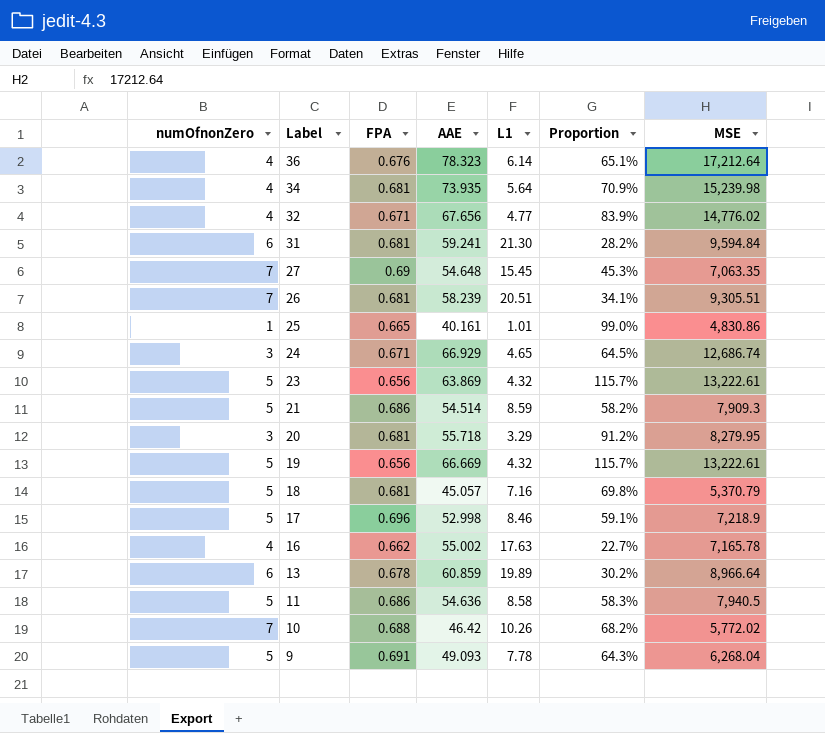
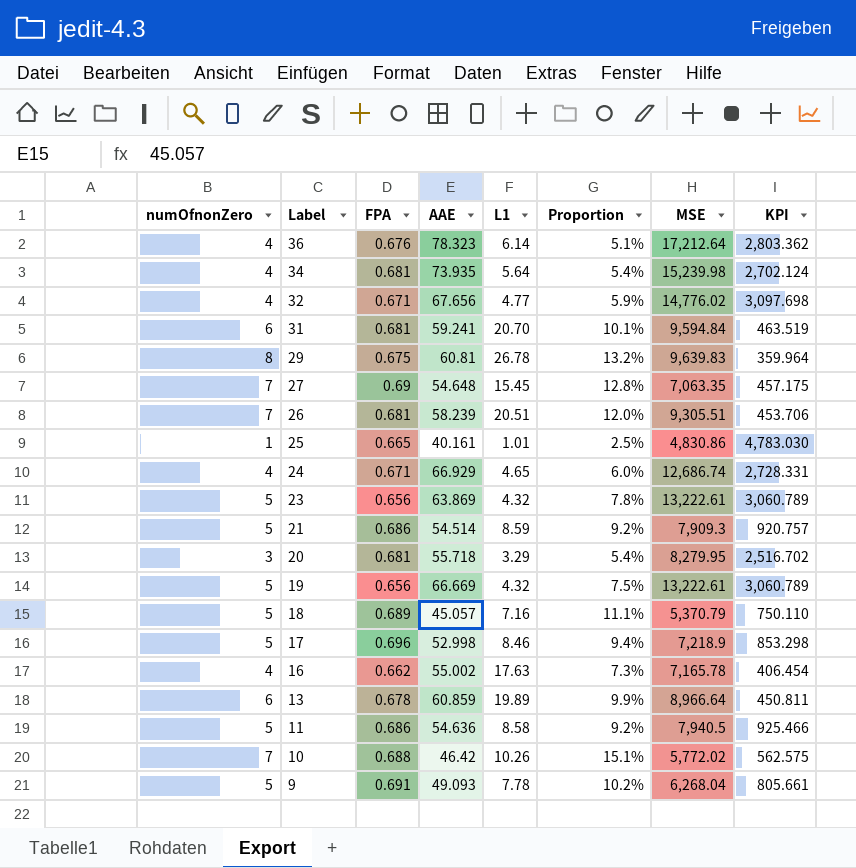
column Proportion | formula: [numOfnonZero] / [L1] -> [numOfnonZero] / [AAE]
column KPI | formula: none -> [MSE] / [L1]
31 | L1: 21.30 -> 20.70
row 29: none -> 8 | 0.675 | 60.81 | 26.78 | 13.2% | 9,639.83 | 359.964
24 | numOfnonZero: 3 -> 4
18 | FPA: 0.681 -> 0.689

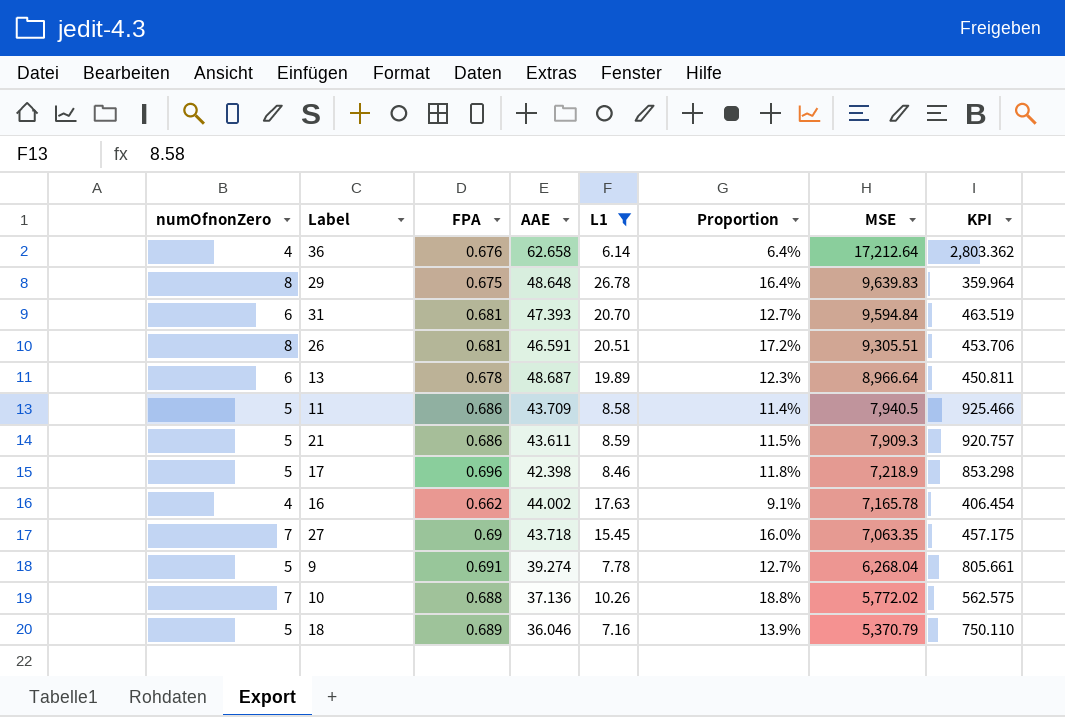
filter: none -> L1 >= 6.14
row order: Label descending -> MSE descending
36 | AAE: 78.323 -> 62.658
36 | Proportion: 5.1% -> 6.4%
29 | AAE: 60.81 -> 48.648
29 | Proportion: 13.2% -> 16.4%
31 | AAE: 59.241 -> 47.393
31 | Proportion: 10.1% -> 12.7%
26 | numOfnonZero: 7 -> 8
26 | AAE: 58.239 -> 46.591
26 | Proportion: 12.0% -> 17.2%
13 | AAE: 60.859 -> 48.687
13 | Proportion: 9.9% -> 12.3%
11 | AAE: 54.636 -> 43.709
11 | Proportion: 9.2% -> 11.4%
21 | AAE: 54.514 -> 43.611
21 | Proportion: 9.2% -> 11.5%
17 | AAE: 52.998 -> 42.398
17 | Proportion: 9.4% -> 11.8%
16 | AAE: 55.002 -> 44.002
16 | Proportion: 7.3% -> 9.1%
27 | AAE: 54.648 -> 43.718
27 | Proportion: 12.8% -> 16.0%
9 | AAE: 49.093 -> 39.274
9 | Proportion: 10.2% -> 12.7%
10 | AAE: 46.42 -> 37.136
10 | Proportion: 15.1% -> 18.8%
18 | AAE: 45.057 -> 36.046
18 | Proportion: 11.1% -> 13.9%

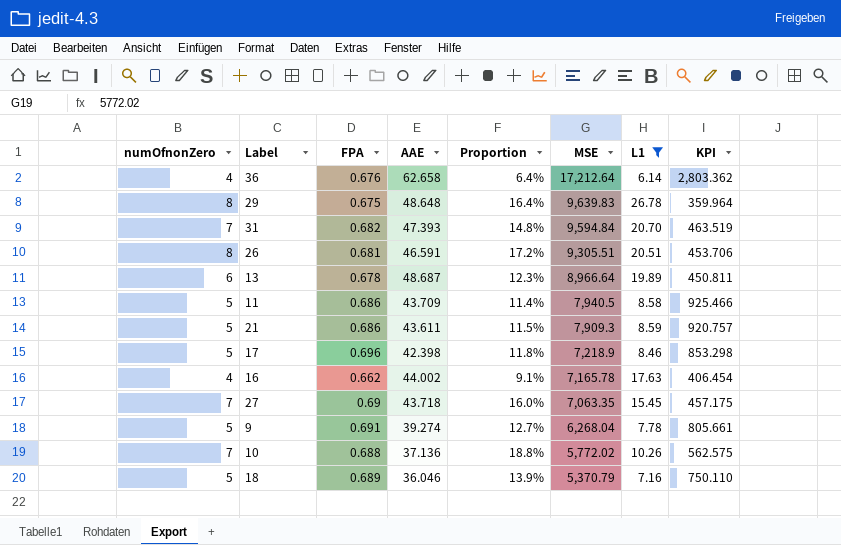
column L1 | position: 5 -> 7
31 | numOfnonZero: 6 -> 7
31 | FPA: 0.681 -> 0.682
31 | Proportion: 12.7% -> 14.8%

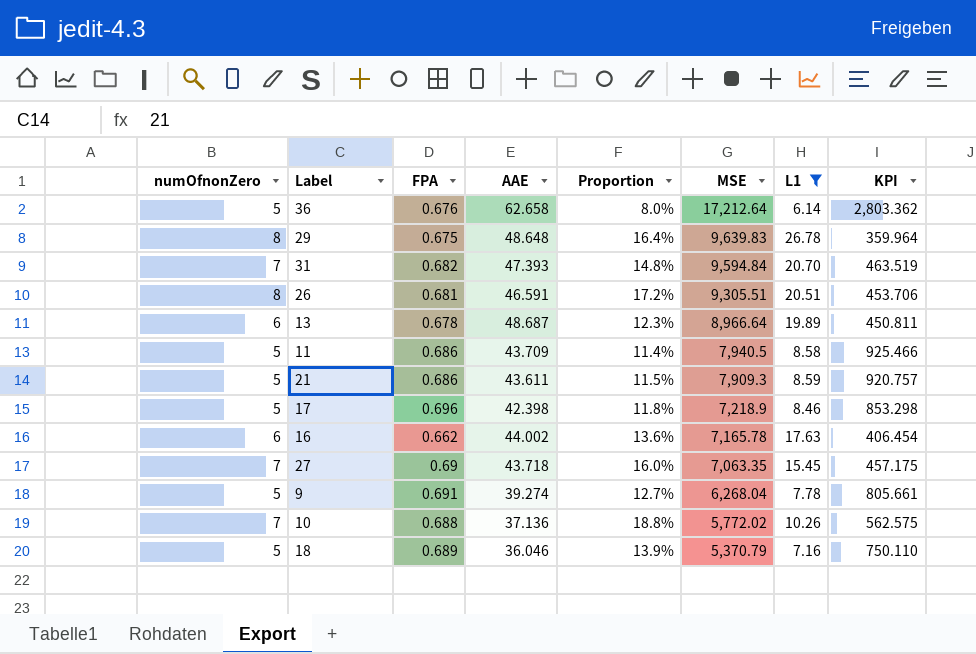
36 | numOfnonZero: 4 -> 5
36 | Proportion: 6.4% -> 8.0%
16 | numOfnonZero: 4 -> 6
16 | Proportion: 9.1% -> 13.6%

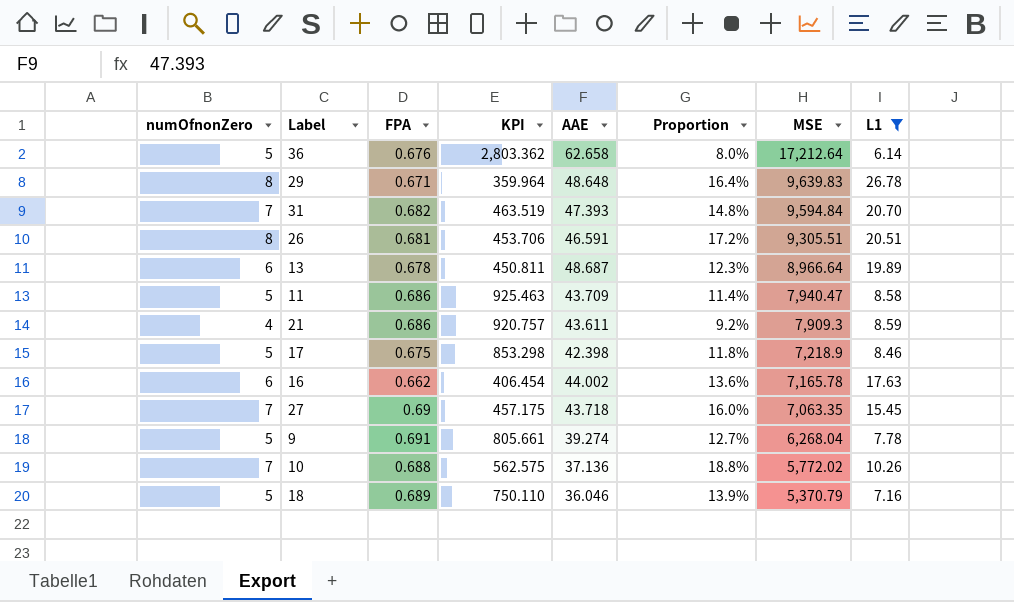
column KPI | position: 8 -> 4
29 | FPA: 0.675 -> 0.671
11 | KPI: 925.466 -> 925.463
11 | MSE: 7,940.5 -> 7,940.47
21 | numOfnonZero: 5 -> 4
21 | Proportion: 11.5% -> 9.2%
17 | FPA: 0.696 -> 0.675

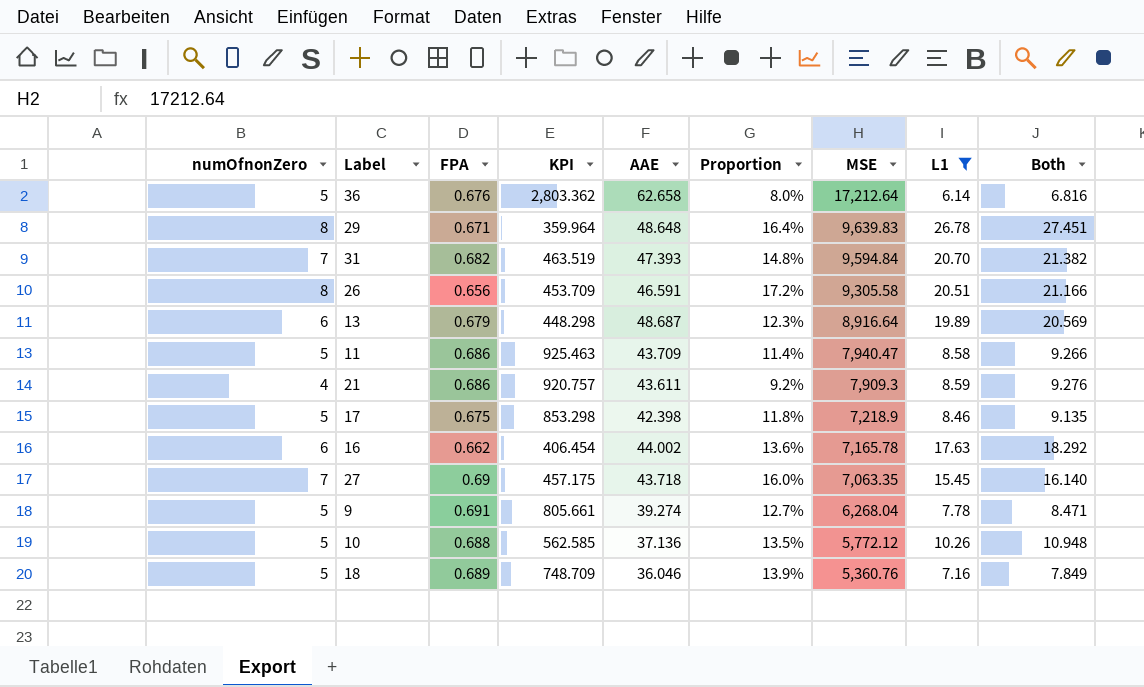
column Both | formula: none -> [FPA] + [L1]
26 | FPA: 0.681 -> 0.656
26 | KPI: 453.706 -> 453.709
26 | MSE: 9,305.51 -> 9,305.58
13 | FPA: 0.678 -> 0.679
13 | KPI: 450.811 -> 448.298
13 | MSE: 8,966.64 -> 8,916.64
10 | numOfnonZero: 7 -> 5
10 | KPI: 562.575 -> 562.585
10 | Proportion: 18.8% -> 13.5%
10 | MSE: 5,772.02 -> 5,772.12
18 | KPI: 750.110 -> 748.709
18 | MSE: 5,370.79 -> 5,360.76

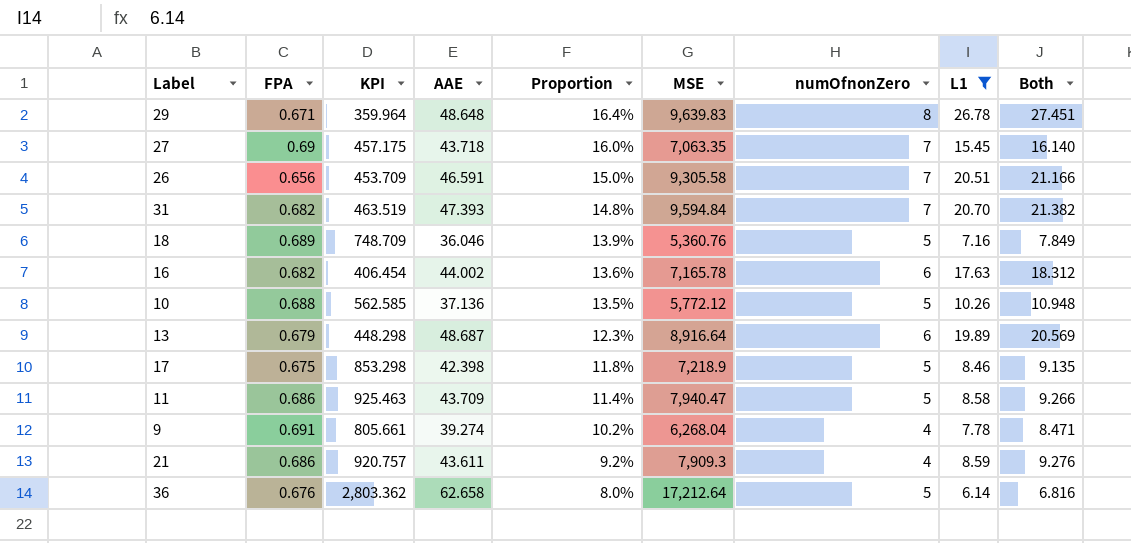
row order: MSE descending -> Proportion descending
column numOfnonZero | position: 1 -> 7
26 | Proportion: 17.2% -> 15.0%
26 | numOfnonZero: 8 -> 7
16 | FPA: 0.662 -> 0.682
16 | Both: 18.292 -> 18.312
9 | Proportion: 12.7% -> 10.2%
9 | numOfnonZero: 5 -> 4

